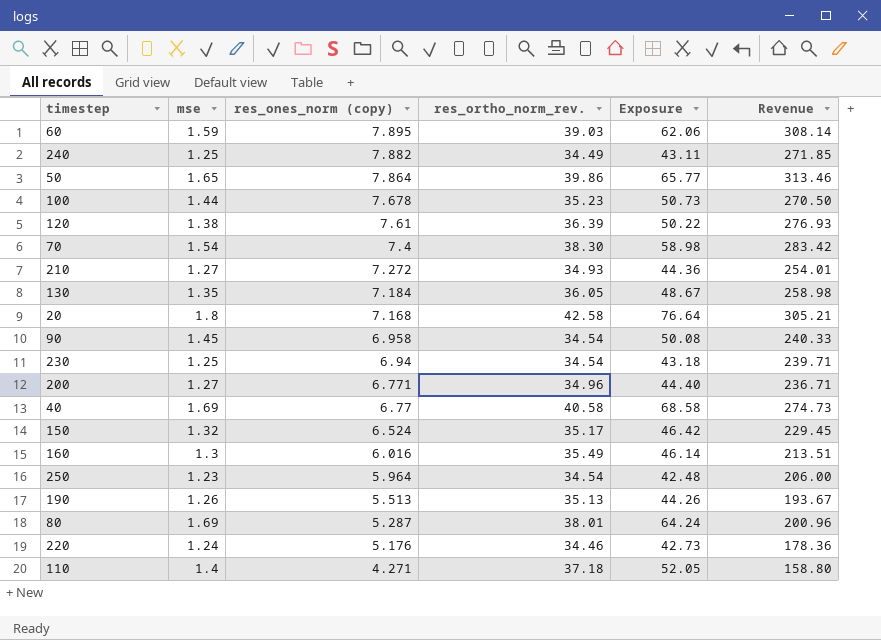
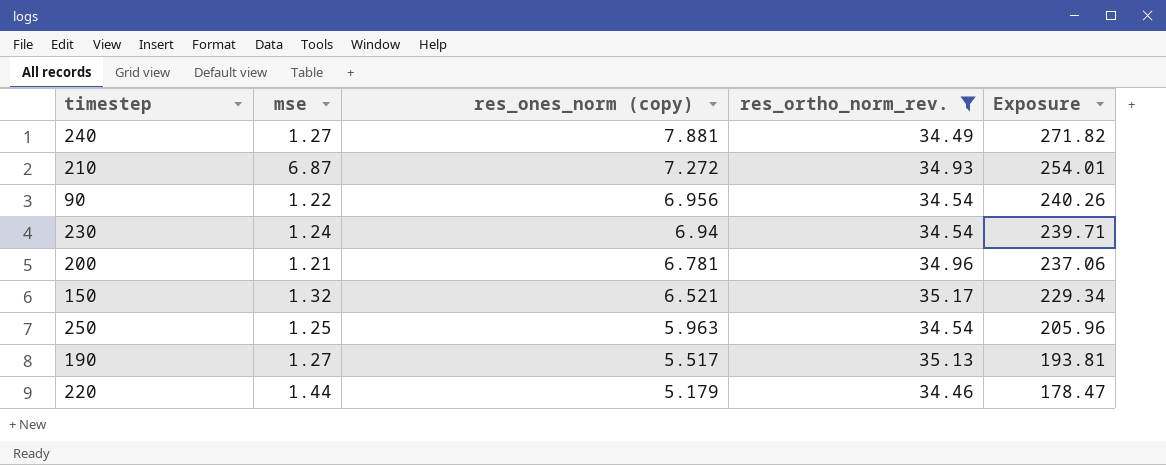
filter: none -> res_ortho_norm_rev. <= 35.17
column Revenue | formula: [res_ones_norm (copy)] * [res_ortho_norm_rev.] -> none
column Exposure | formula: [mse] * [res_ortho_norm_rev.] -> [res_ones_norm (copy)] * [res_ortho_norm_rev.]
240 | mse: 1.25 -> 1.27
240 | res_ones_norm (copy): 7.882 -> 7.881
210 | mse: 1.27 -> 6.87
90 | mse: 1.45 -> 1.22
90 | res_ones_norm (copy): 6.958 -> 6.956
230 | mse: 1.25 -> 1.24
200 | mse: 1.27 -> 1.21
200 | res_ones_norm (copy): 6.771 -> 6.781
150 | res_ones_norm (copy): 6.524 -> 6.521
250 | mse: 1.23 -> 1.25
250 | res_ones_norm (copy): 5.964 -> 5.963
190 | mse: 1.26 -> 1.27
190 | res_ones_norm (copy): 5.513 -> 5.517
220 | mse: 1.24 -> 1.44
220 | res_ones_norm (copy): 5.176 -> 5.179

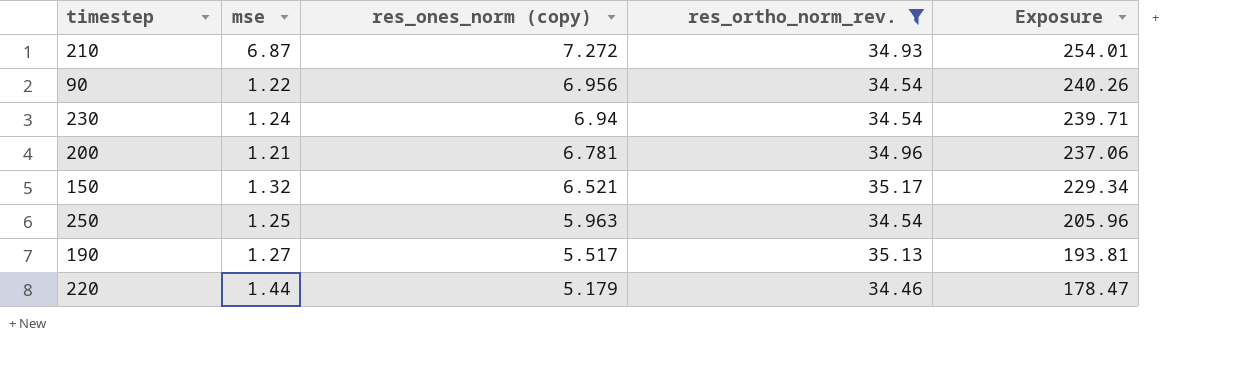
row 240: 1.27 | 7.881 | 34.49 | 271.82 -> none

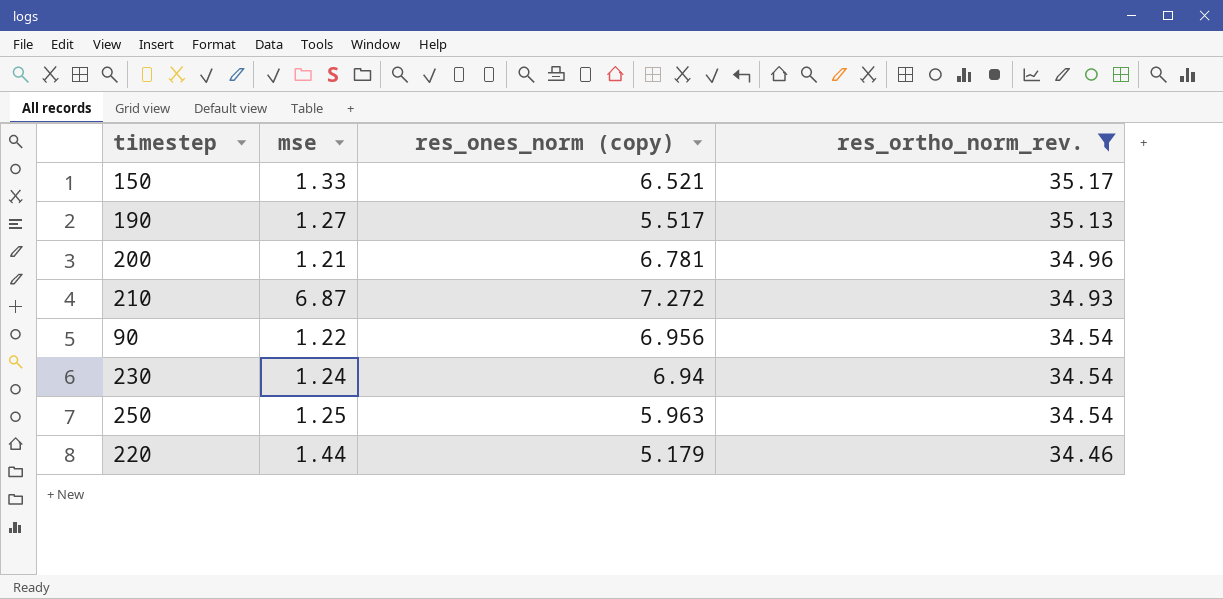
row order: res_ones_norm (copy) descending -> res_ortho_norm_rev. descending
column Exposure | formula: [res_ones_norm (copy)] * [res_ortho_norm_rev.] -> none
150 | mse: 1.32 -> 1.33

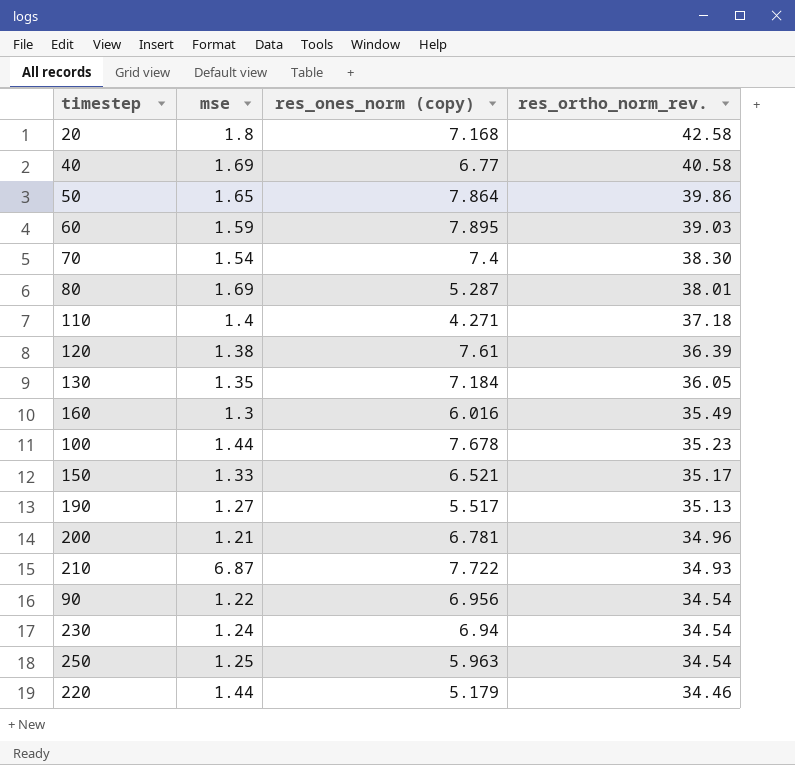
filter: res_ortho_norm_rev. <= 35.17 -> none
210 | res_ones_norm (copy): 7.272 -> 7.722

